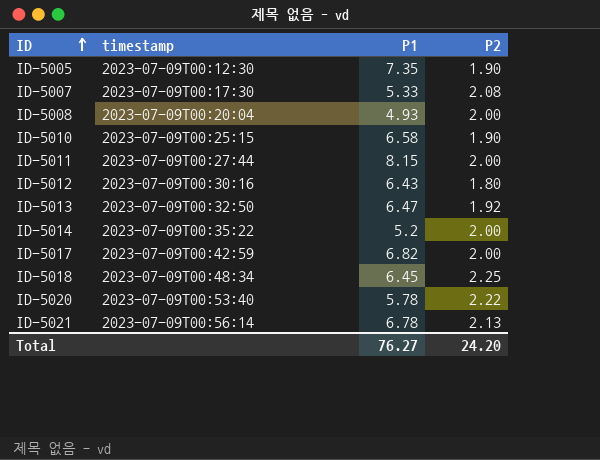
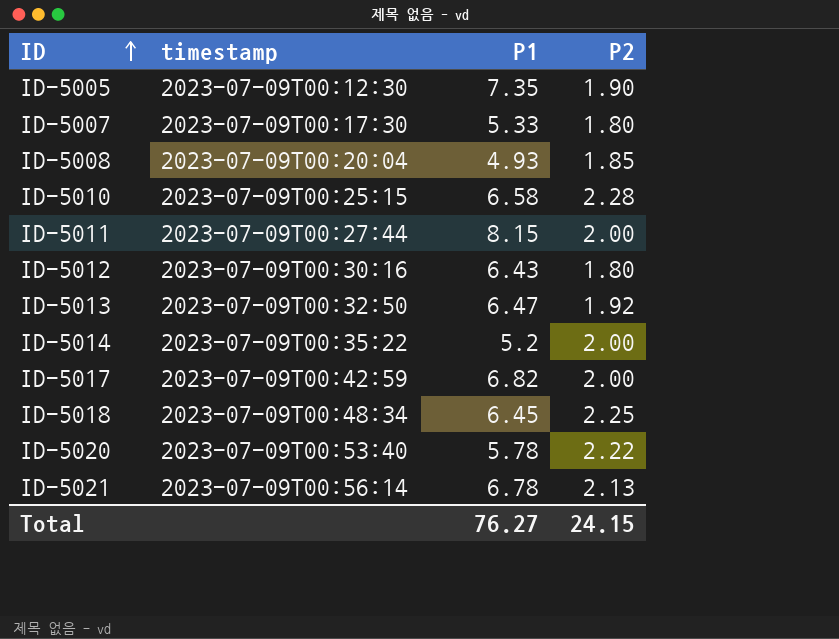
ID-5007 | P2: 2.08 -> 1.80
ID-5008 | P2: 2.00 -> 1.85
ID-5010 | P2: 1.90 -> 2.28
Total | P2: 24.20 -> 24.15

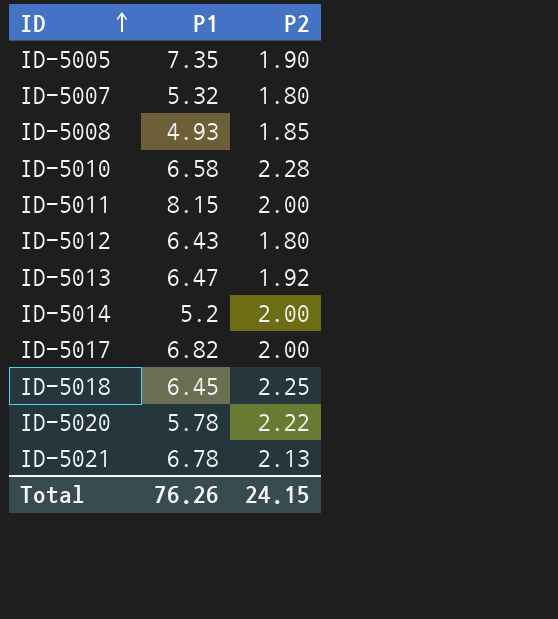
column timestamp | position: 2 -> none
ID-5007 | P1: 5.33 -> 5.32
Total | P1: 76.27 -> 76.26

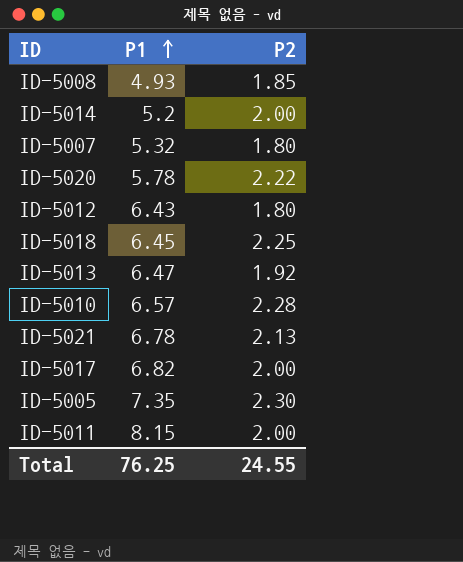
row order: ID ascending -> P1 ascending
ID-5010 | P1: 6.58 -> 6.57
ID-5005 | P2: 1.90 -> 2.30
Total | P1: 76.26 -> 76.25
Total | P2: 24.15 -> 24.55

